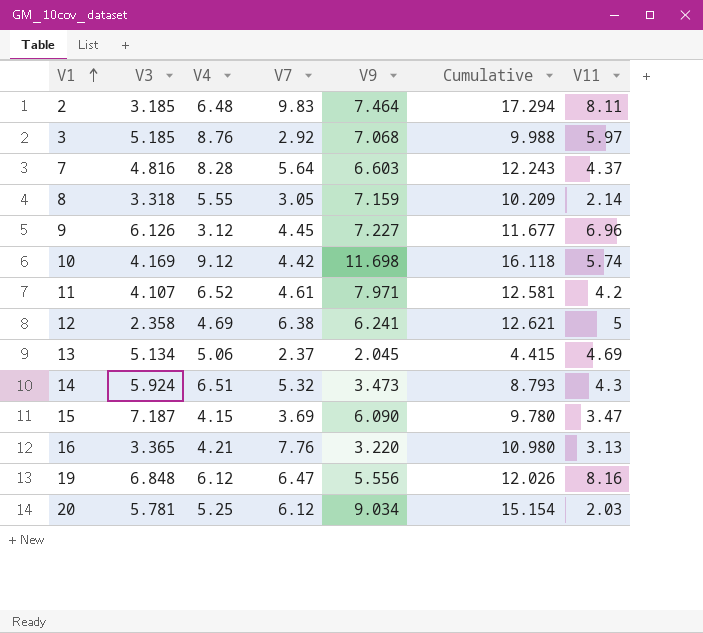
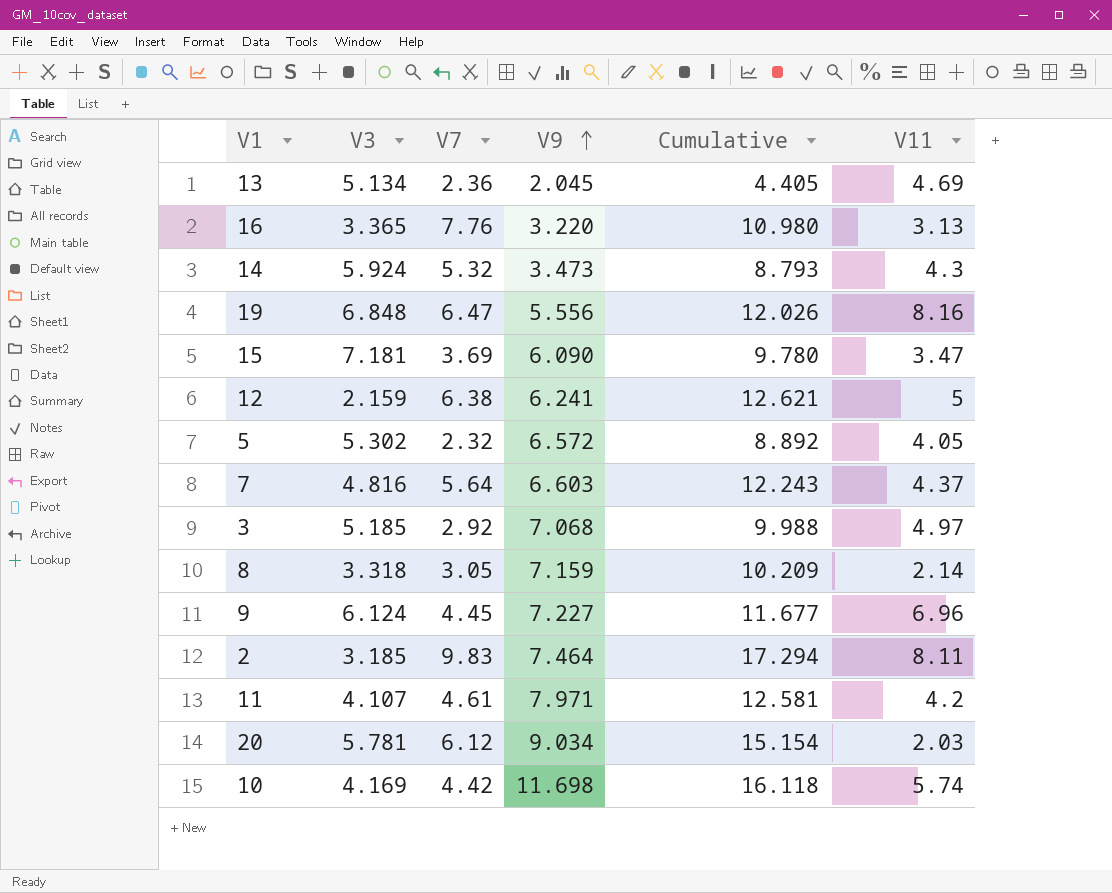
row order: V1 ascending -> V9 ascending
column V4 | position: 3 -> none
13 | V7: 2.37 -> 2.36
13 | Cumulative: 4.415 -> 4.405
15 | V3: 7.187 -> 7.181
12 | V3: 2.358 -> 2.159
row 5: none -> 5.302 | 2.32 | 6.572 | 8.892 | 4.05
3 | V11: 5.97 -> 4.97
9 | V3: 6.126 -> 6.124

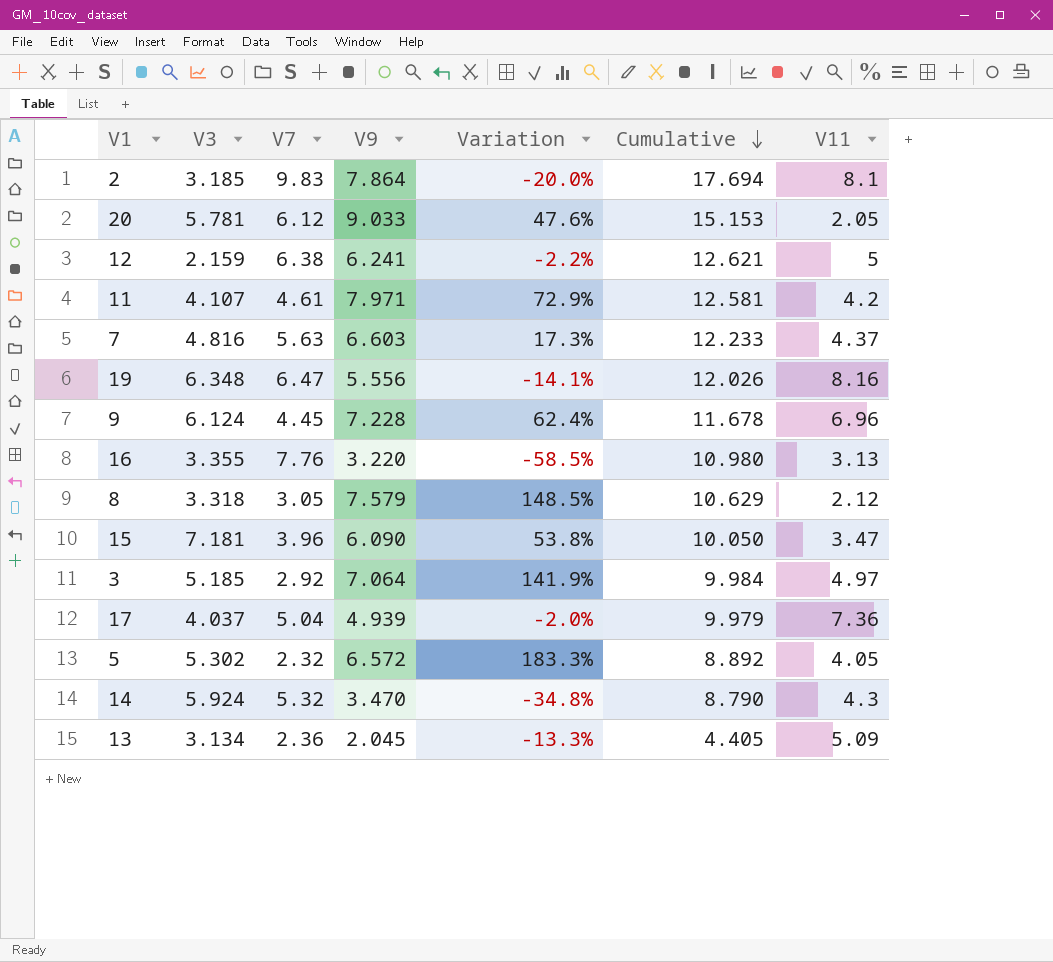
row order: V9 ascending -> Cumulative descending
column Variation | formula: none -> ([V9] - [V7]) / [V7]
row 10: 4.169 | 4.42 | 11.698 | 16.118 | 5.74 -> none
2 | V9: 7.464 -> 7.864
2 | Cumulative: 17.294 -> 17.694
2 | V11: 8.11 -> 8.1
20 | V9: 9.034 -> 9.033
20 | Cumulative: 15.154 -> 15.153
20 | V11: 2.03 -> 2.05
7 | V7: 5.64 -> 5.63
7 | Cumulative: 12.243 -> 12.233
19 | V3: 6.848 -> 6.348
9 | V9: 7.227 -> 7.228
9 | Cumulative: 11.677 -> 11.678
16 | V3: 3.365 -> 3.355
8 | V9: 7.159 -> 7.579
8 | Cumulative: 10.209 -> 10.629
8 | V11: 2.14 -> 2.12
15 | V7: 3.69 -> 3.96
15 | Cumulative: 9.780 -> 10.050
3 | V9: 7.068 -> 7.064
3 | Cumulative: 9.988 -> 9.984
row 17: none -> 4.037 | 5.04 | 4.939 | -2.0% | 9.979 | 7.36
14 | V9: 3.473 -> 3.470
14 | Cumulative: 8.793 -> 8.790
13 | V3: 5.134 -> 3.134
13 | V11: 4.69 -> 5.09

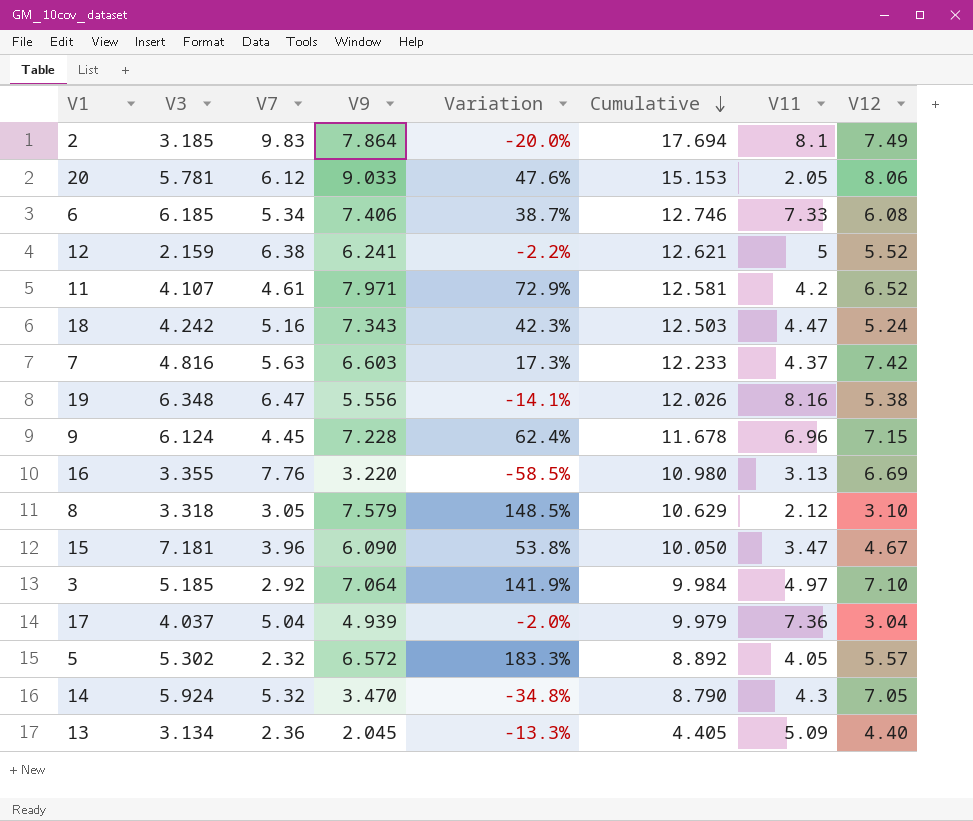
column V12 | position: none -> 8
row 6: none -> 6.185 | 5.34 | 7.406 | 38.7% | 12.746 | 7.33 | 6.08
row 18: none -> 4.242 | 5.16 | 7.343 | 42.3% | 12.503 | 4.47 | 5.24

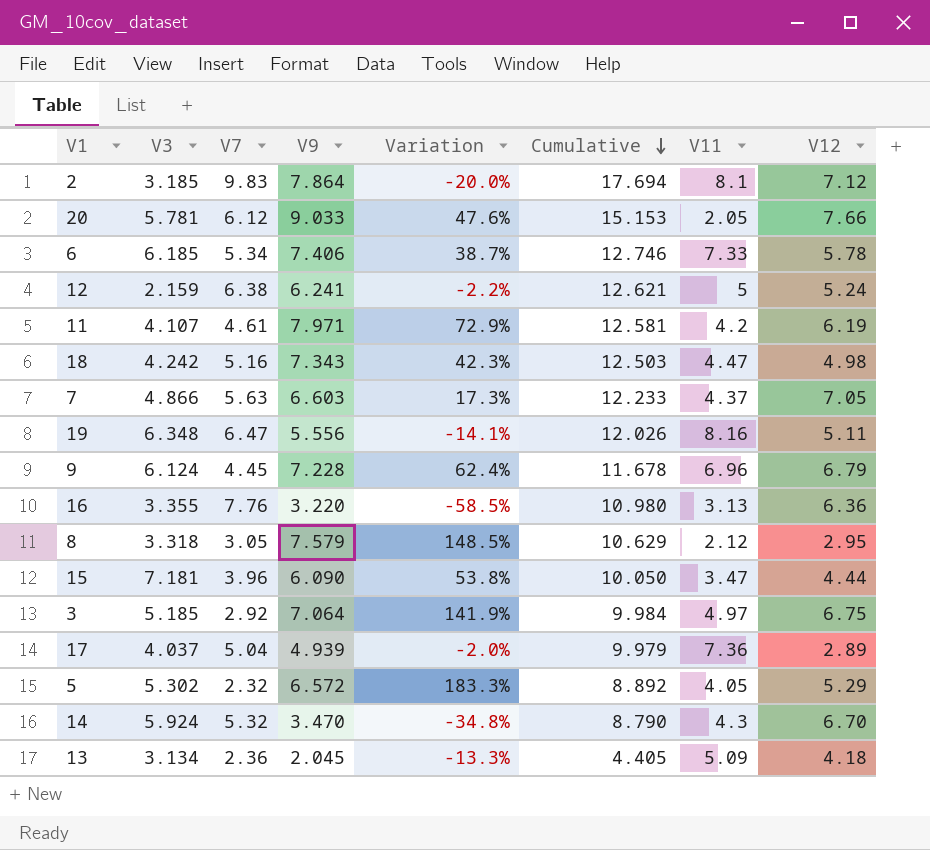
2 | V12: 7.49 -> 7.12
20 | V12: 8.06 -> 7.66
6 | V12: 6.08 -> 5.78
12 | V12: 5.52 -> 5.24
11 | V12: 6.52 -> 6.19
18 | V12: 5.24 -> 4.98
7 | V3: 4.816 -> 4.866
7 | V12: 7.42 -> 7.05
19 | V12: 5.38 -> 5.11
9 | V12: 7.15 -> 6.79
16 | V12: 6.69 -> 6.36
8 | V12: 3.10 -> 2.95
15 | V12: 4.67 -> 4.44
3 | V12: 7.10 -> 6.75
17 | V12: 3.04 -> 2.89
5 | V12: 5.57 -> 5.29
14 | V12: 7.05 -> 6.70
13 | V12: 4.40 -> 4.18

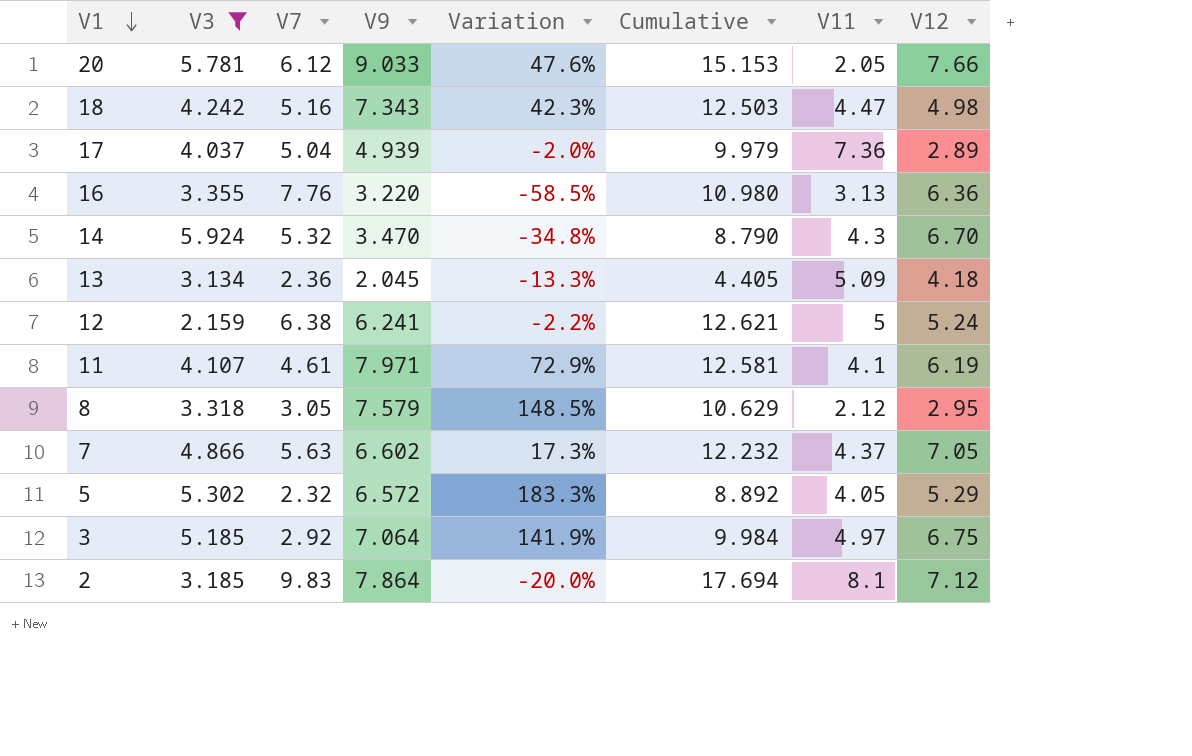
filter: none -> V3 <= 5.924
row order: Cumulative descending -> V1 descending
11 | V11: 4.2 -> 4.1
7 | V9: 6.603 -> 6.602
7 | Cumulative: 12.233 -> 12.232

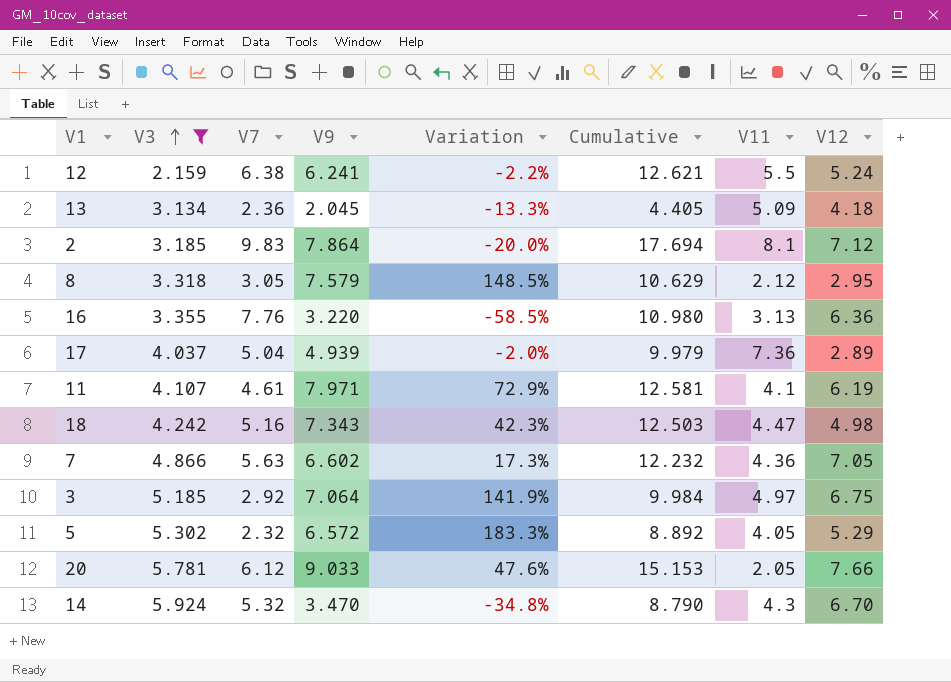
row order: V1 descending -> V3 ascending
12 | V11: 5 -> 5.5
7 | V11: 4.37 -> 4.36

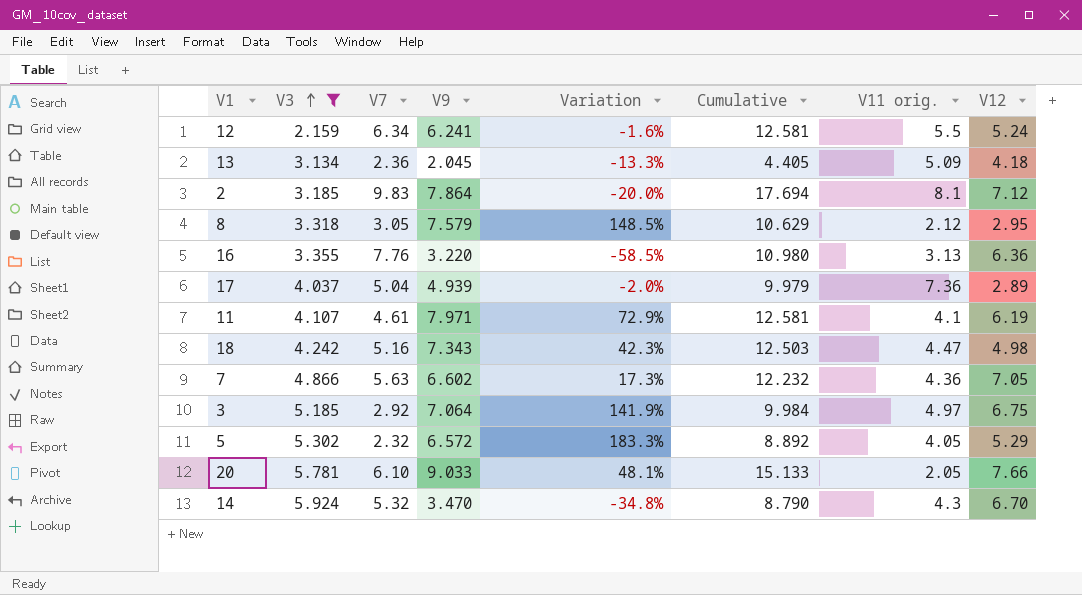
column name: V11 -> V11 orig.
12 | V7: 6.38 -> 6.34
12 | Variation: -2.2% -> -1.6%
12 | Cumulative: 12.621 -> 12.581
20 | V7: 6.12 -> 6.10
20 | Variation: 47.6% -> 48.1%
20 | Cumulative: 15.153 -> 15.133

